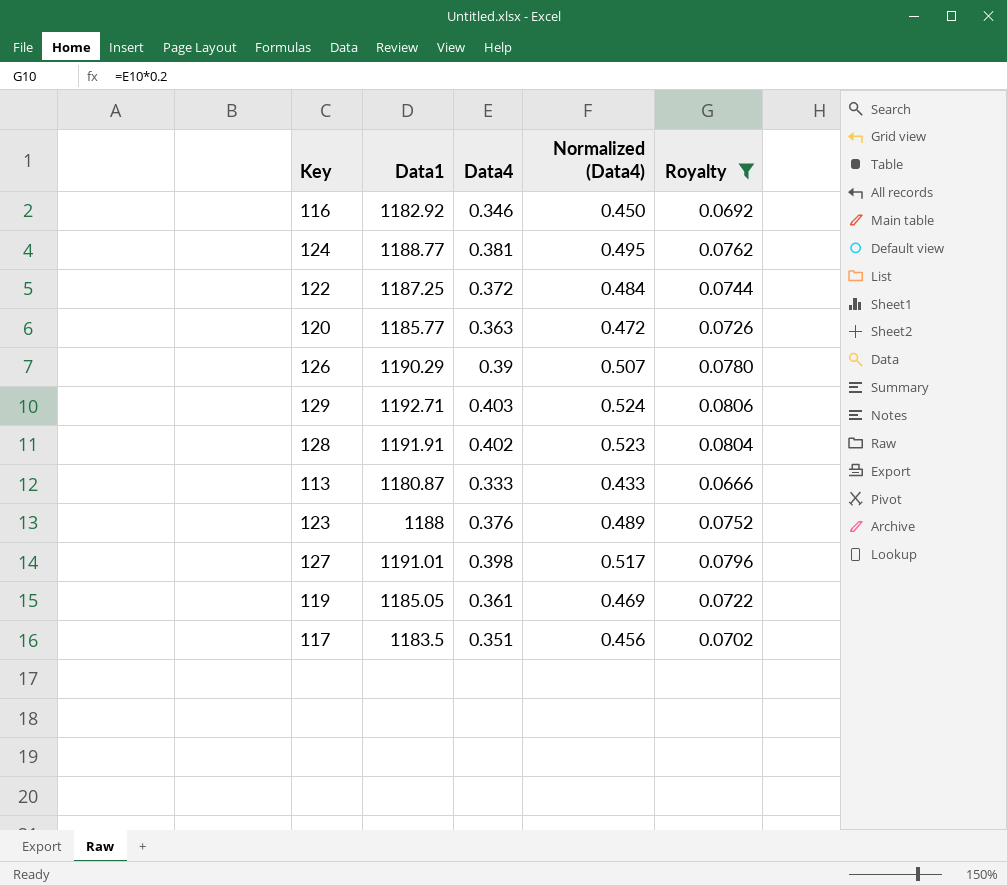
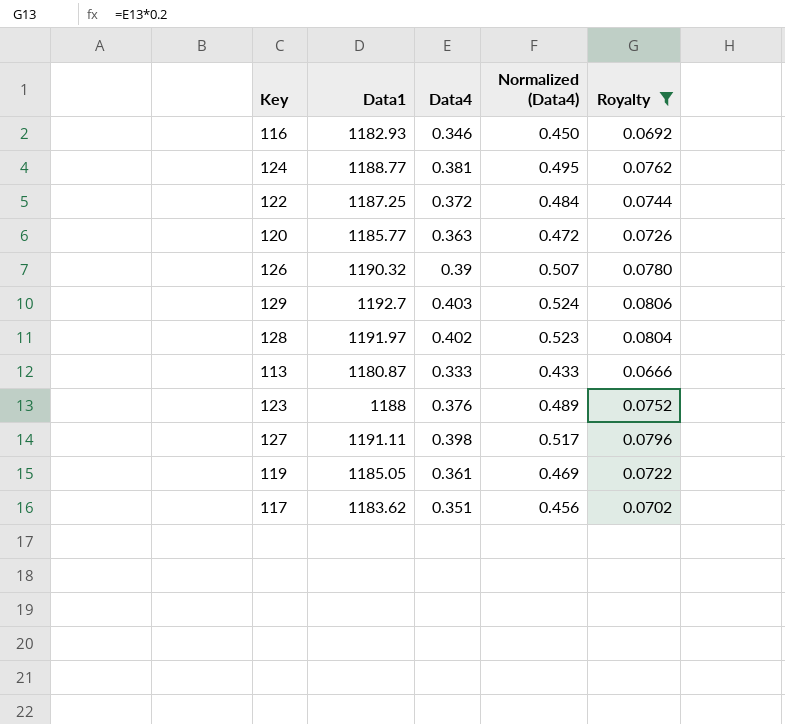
116 | Data1: 1182.92 -> 1182.93
126 | Data1: 1190.29 -> 1190.32
129 | Data1: 1192.71 -> 1192.7
128 | Data1: 1191.91 -> 1191.97
127 | Data1: 1191.01 -> 1191.11
117 | Data1: 1183.5 -> 1183.62

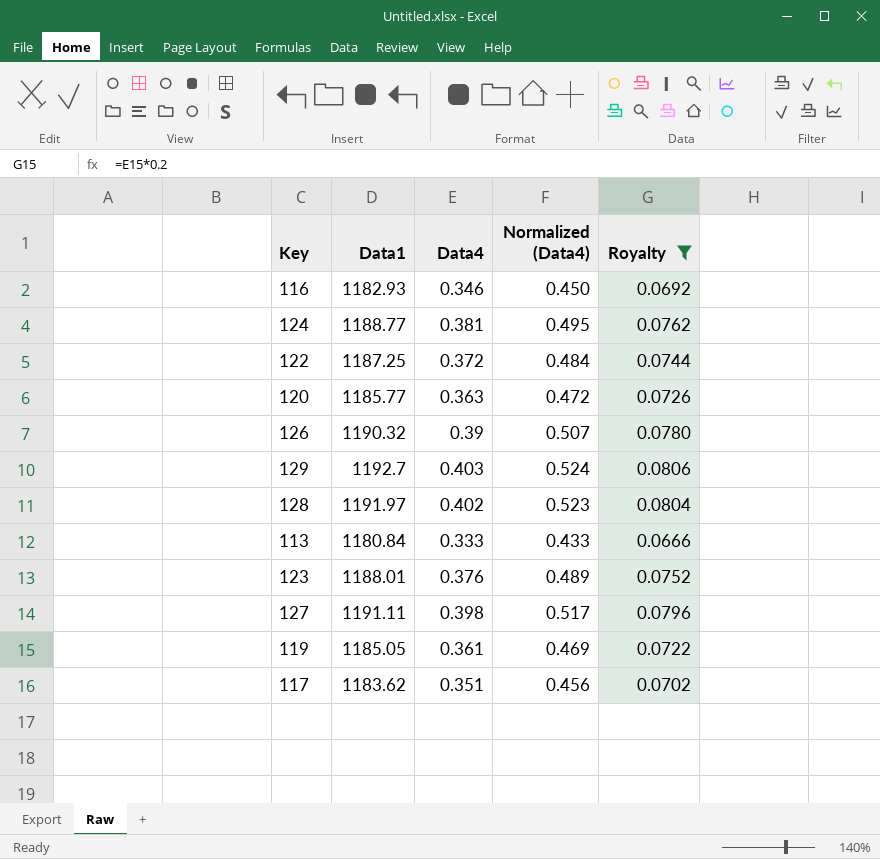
113 | Data1: 1180.87 -> 1180.84
123 | Data1: 1188 -> 1188.01

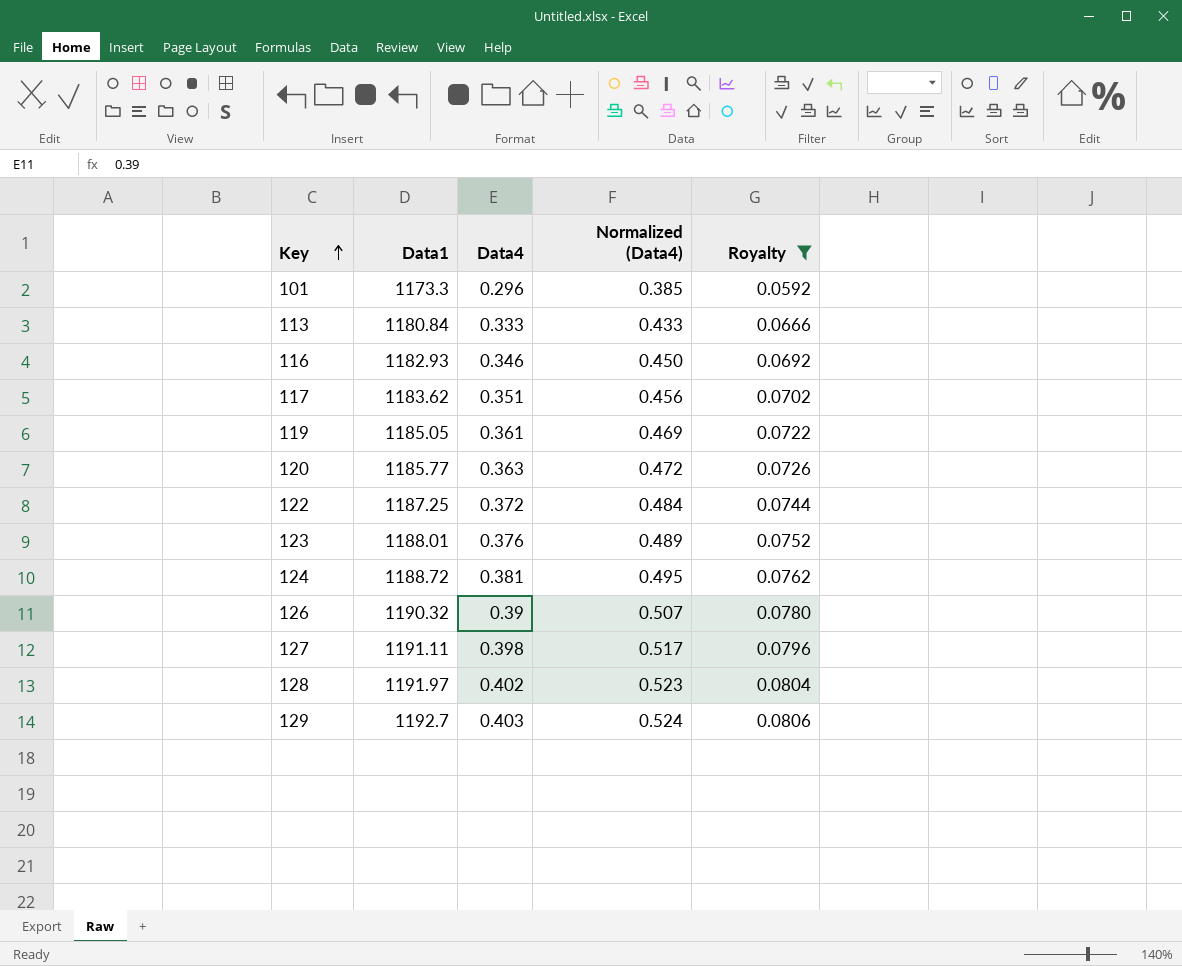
row order: none -> Key ascending
row 101: none -> 1173.3 | 0.296 | 0.385 | 0.0592
124 | Data1: 1188.77 -> 1188.72

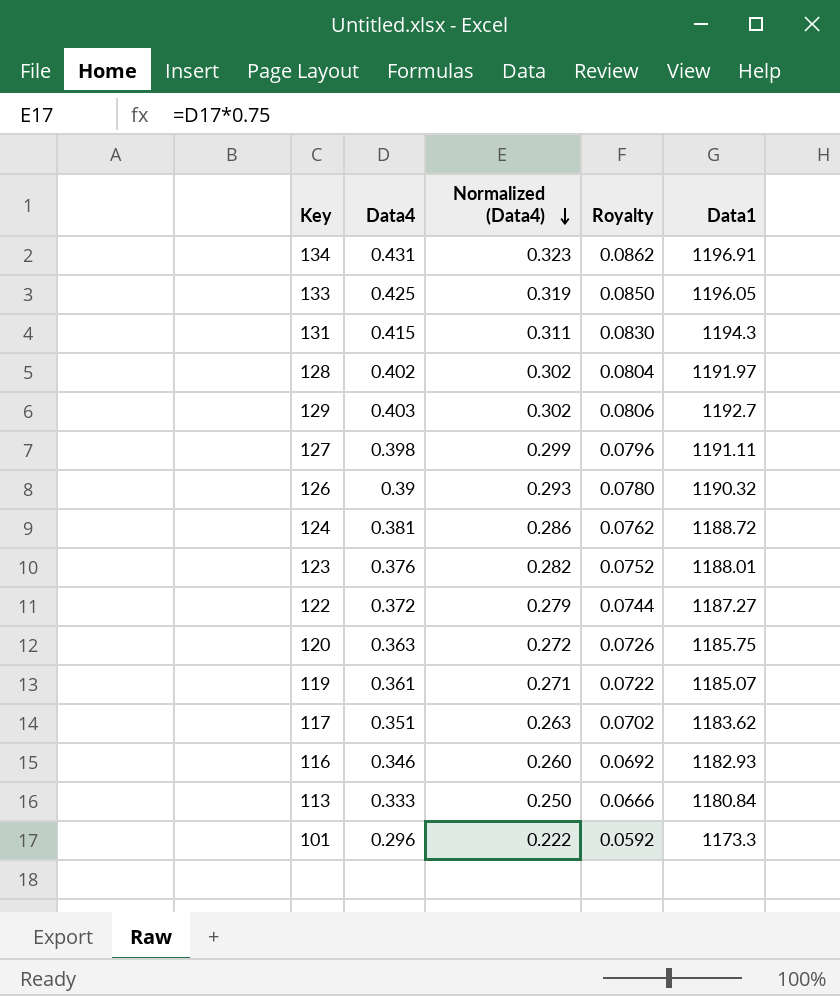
filter: Royalty <= 0.0806 -> none
row order: Key ascending -> Normalized (Data4) descending
column Normalized (Data4) | formula: [Data4] * 1.3 -> [Data4] * 0.75
column Data1 | position: 2 -> 5
122 | Data1: 1187.25 -> 1187.27
120 | Data1: 1185.77 -> 1185.75
119 | Data1: 1185.05 -> 1185.07

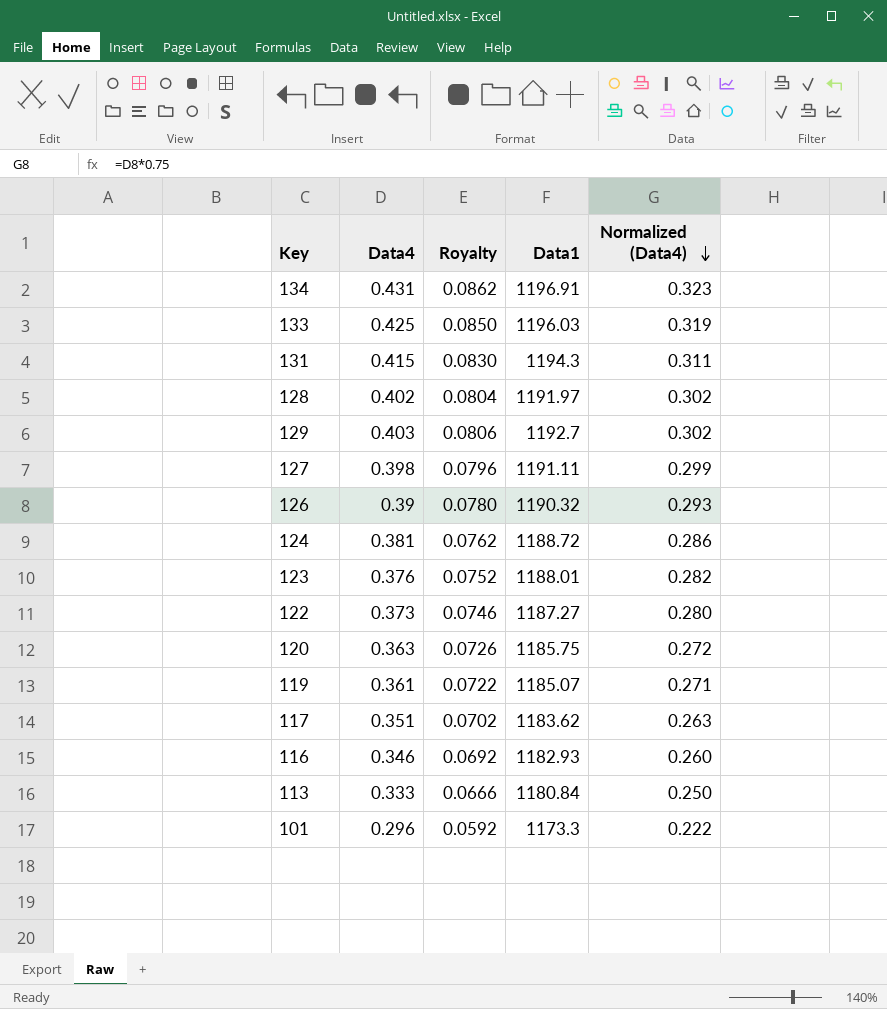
column Normalized (Data4) | position: 3 -> 5
133 | Data1: 1196.05 -> 1196.03
122 | Data4: 0.372 -> 0.373
122 | Royalty: 0.0744 -> 0.0746
122 | Normalized (Data4): 0.279 -> 0.280

